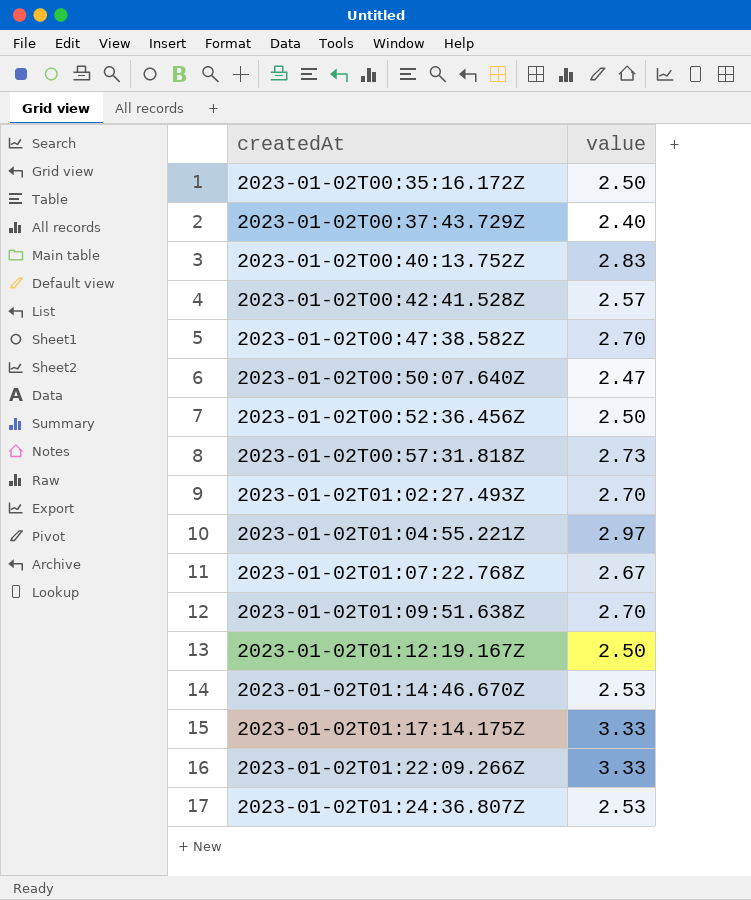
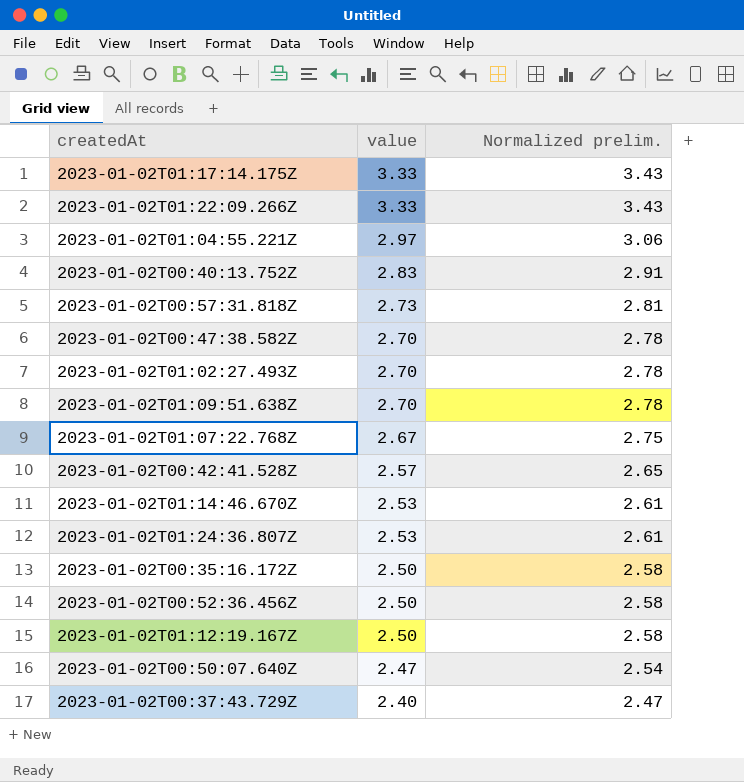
row order: createdAt ascending -> value descending
column Normalized prelim. | formula: none -> [value] * 1.03

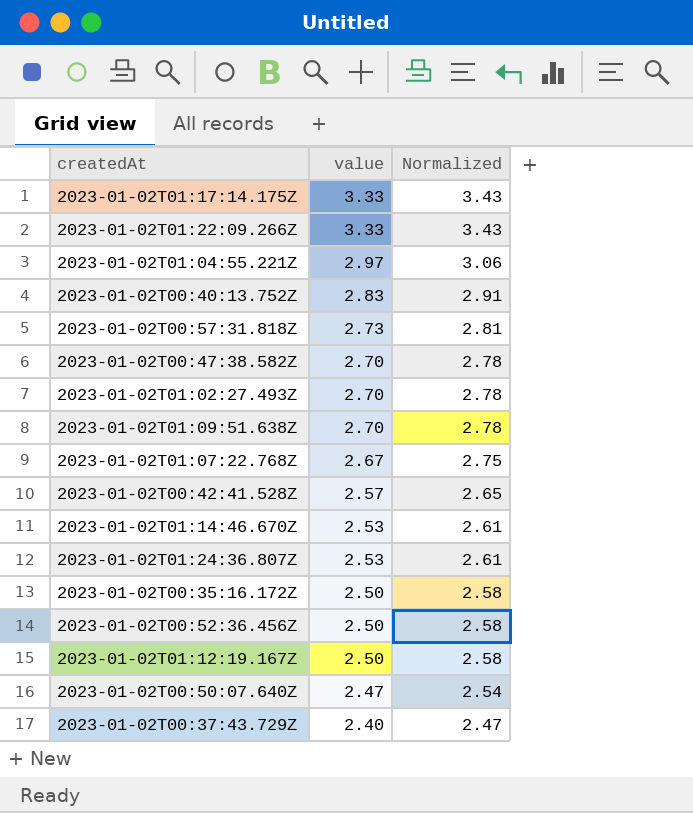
column name: Normalized prelim. -> Normalized

